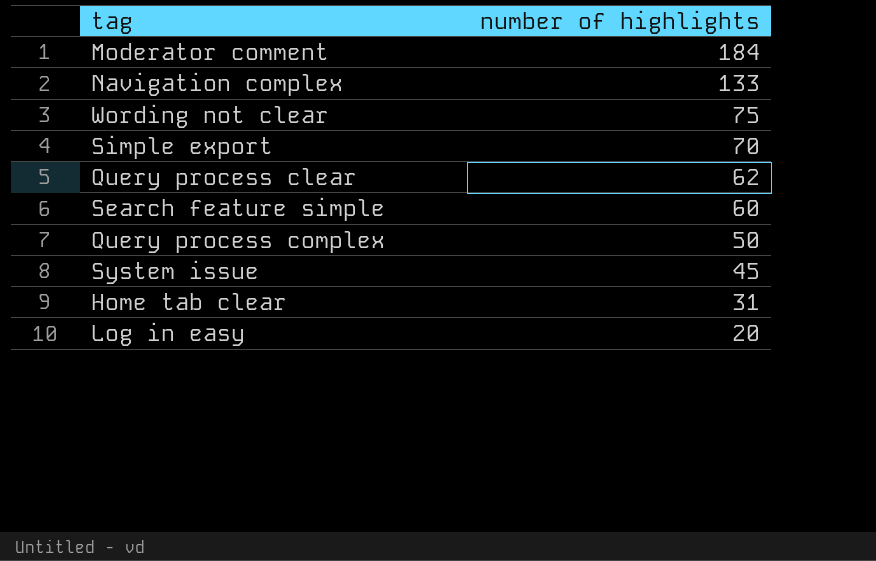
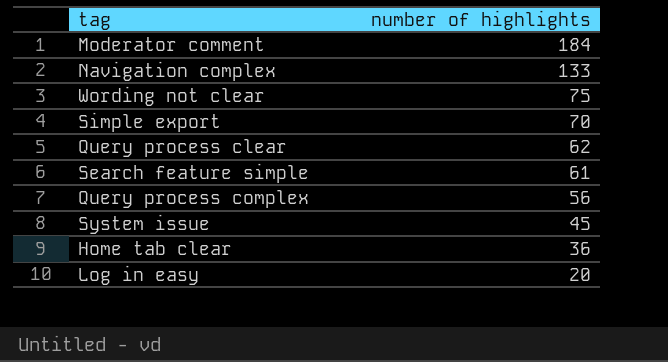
Search feature simple | number of highlights: 60 -> 61
Query process complex | number of highlights: 50 -> 56
Home tab clear | number of highlights: 31 -> 36

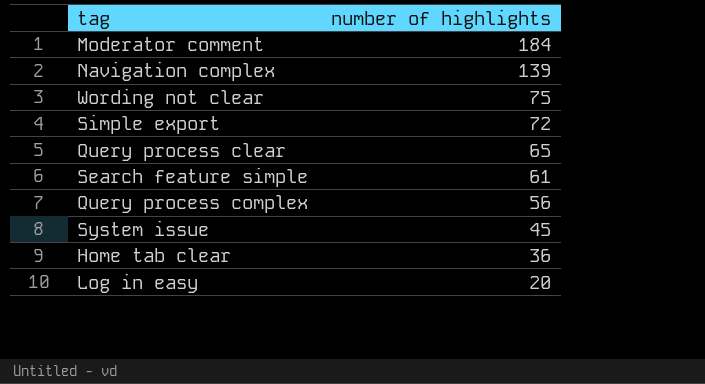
Navigation complex | number of highlights: 133 -> 139
Simple export | number of highlights: 70 -> 72
Query process clear | number of highlights: 62 -> 65

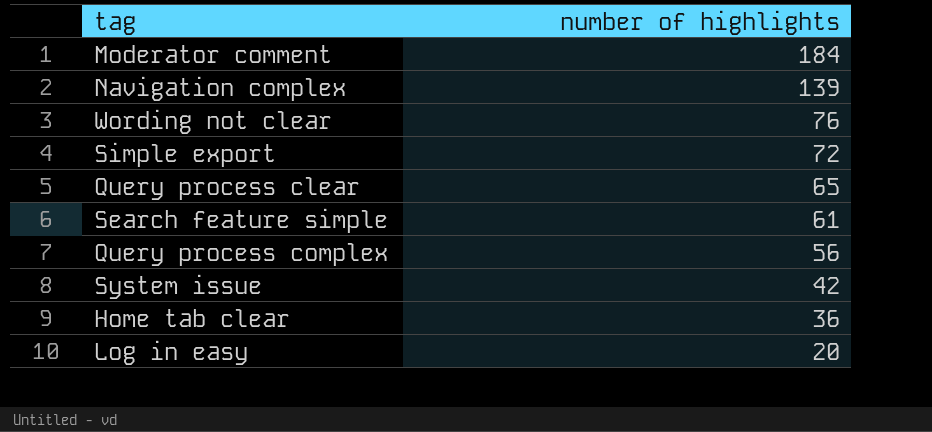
Wording not clear | number of highlights: 75 -> 76
System issue | number of highlights: 45 -> 42

